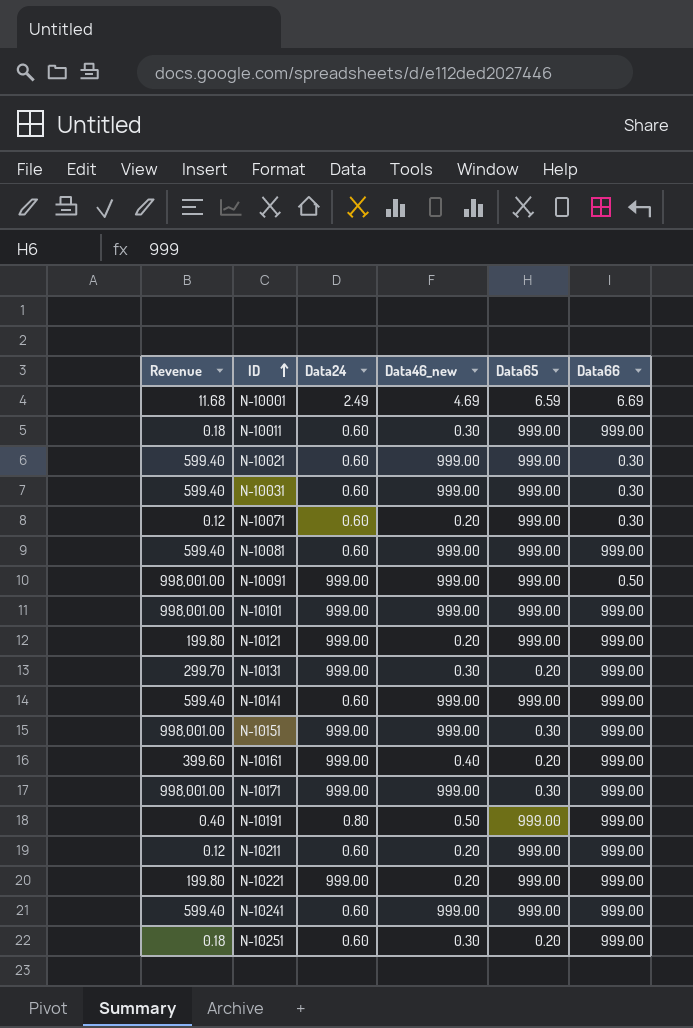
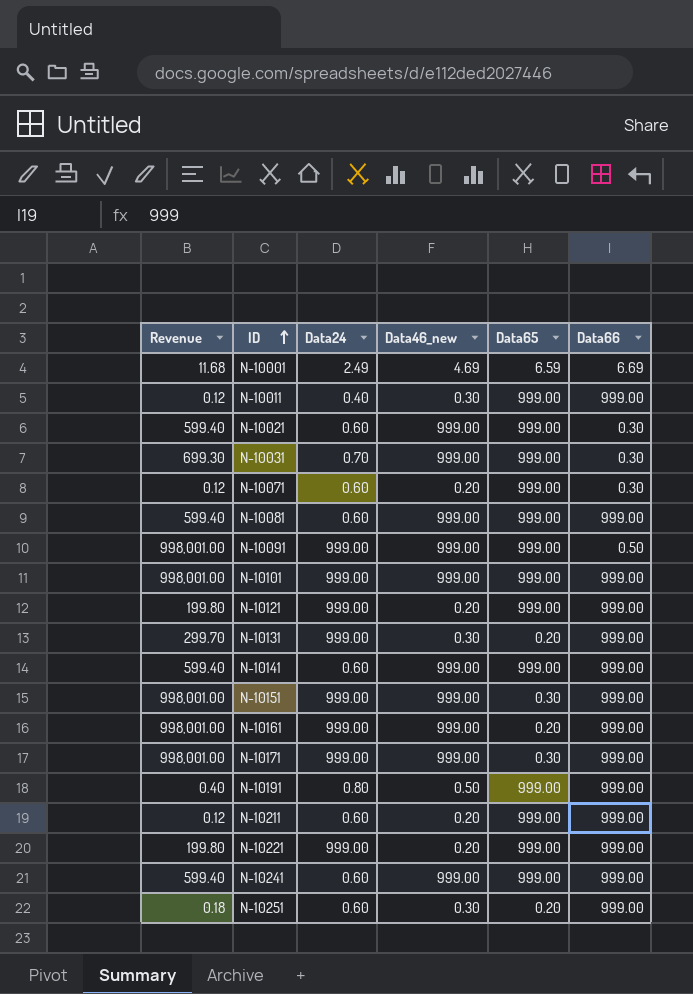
N-10011 | Revenue: 0.18 -> 0.12
N-10011 | Data24: 0.60 -> 0.40
N-10031 | Revenue: 599.40 -> 699.30
N-10031 | Data24: 0.60 -> 0.70
N-10161 | Revenue: 399.60 -> 998,001.00
N-10161 | Data46_new: 0.40 -> 999.00

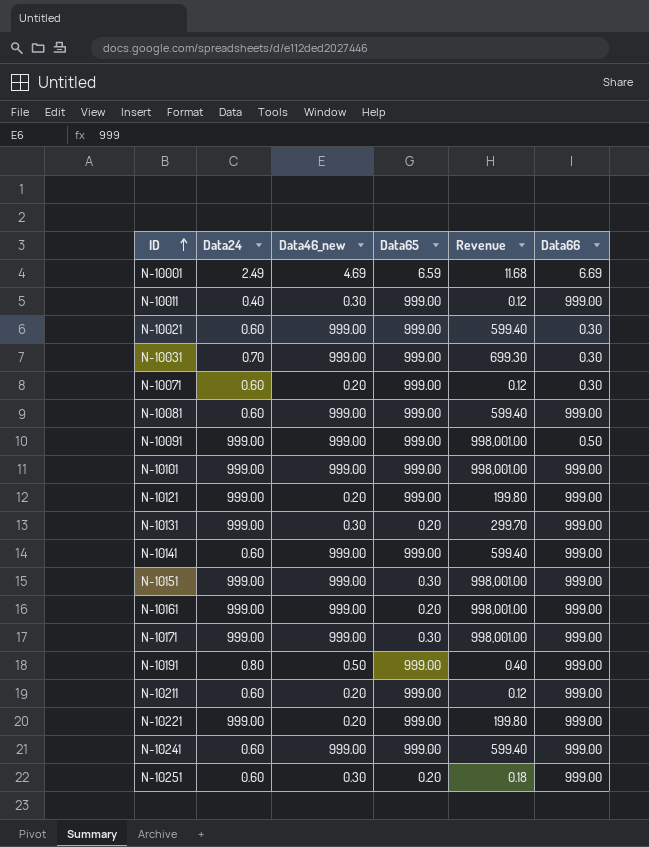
column Revenue | position: 1 -> 5

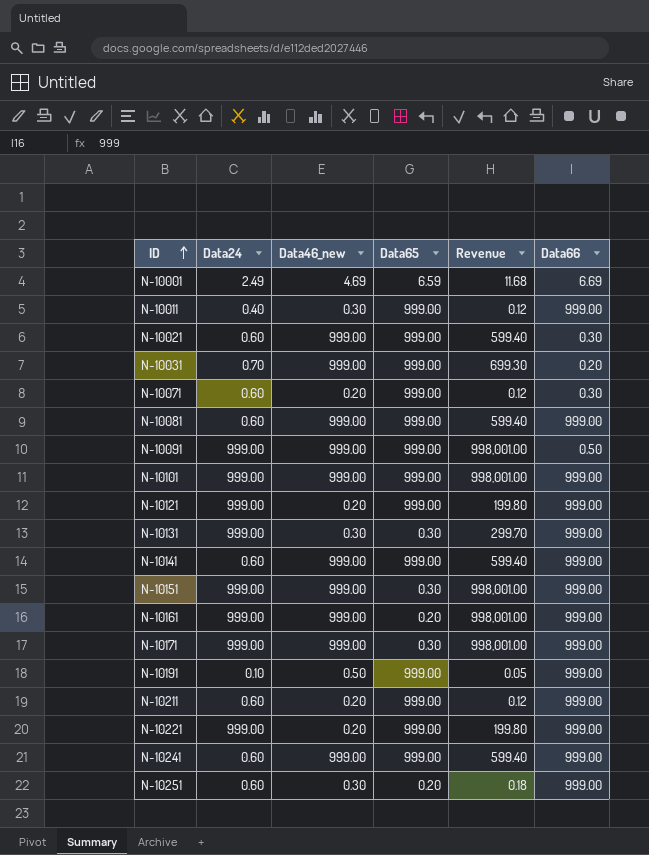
N-10031 | Data66: 0.30 -> 0.20
N-10131 | Data65: 0.20 -> 0.30
N-10191 | Data24: 0.80 -> 0.10
N-10191 | Revenue: 0.40 -> 0.05

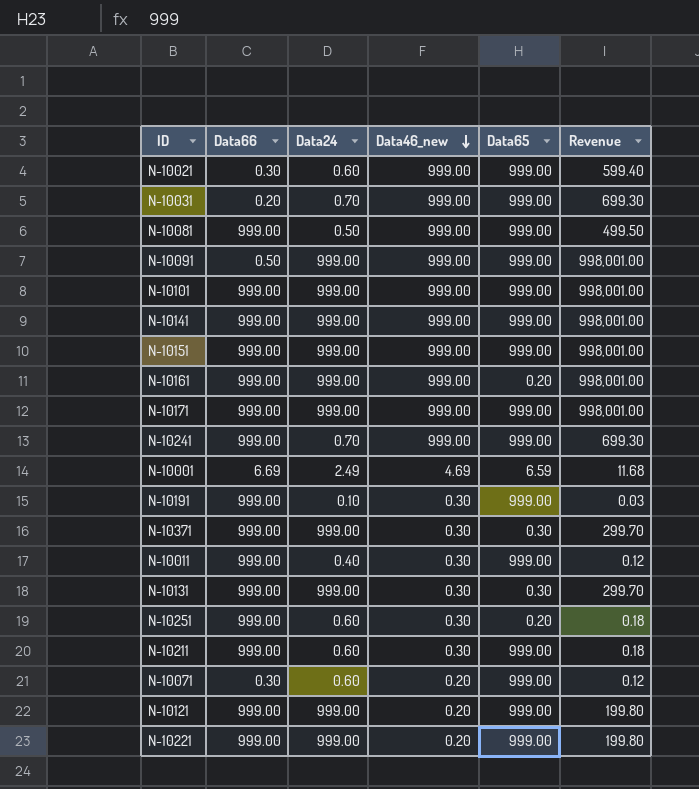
row order: ID ascending -> Data46_new descending
column Data66 | position: 6 -> 2
N-10081 | Data24: 0.60 -> 0.50
N-10081 | Revenue: 599.40 -> 499.50
N-10141 | Data24: 0.60 -> 999.00
N-10141 | Revenue: 599.40 -> 998,001.00
N-10151 | Data65: 0.30 -> 999.00
N-10171 | Data65: 0.30 -> 999.00
N-10241 | Data24: 0.60 -> 0.70
N-10241 | Revenue: 599.40 -> 699.30
N-10191 | Data46_new: 0.50 -> 0.30
N-10191 | Revenue: 0.05 -> 0.03
row N-10371: none -> 999.00 | 999.00 | 0.30 | 0.30 | 299.70
N-10211 | Data46_new: 0.20 -> 0.30
N-10211 | Revenue: 0.12 -> 0.18

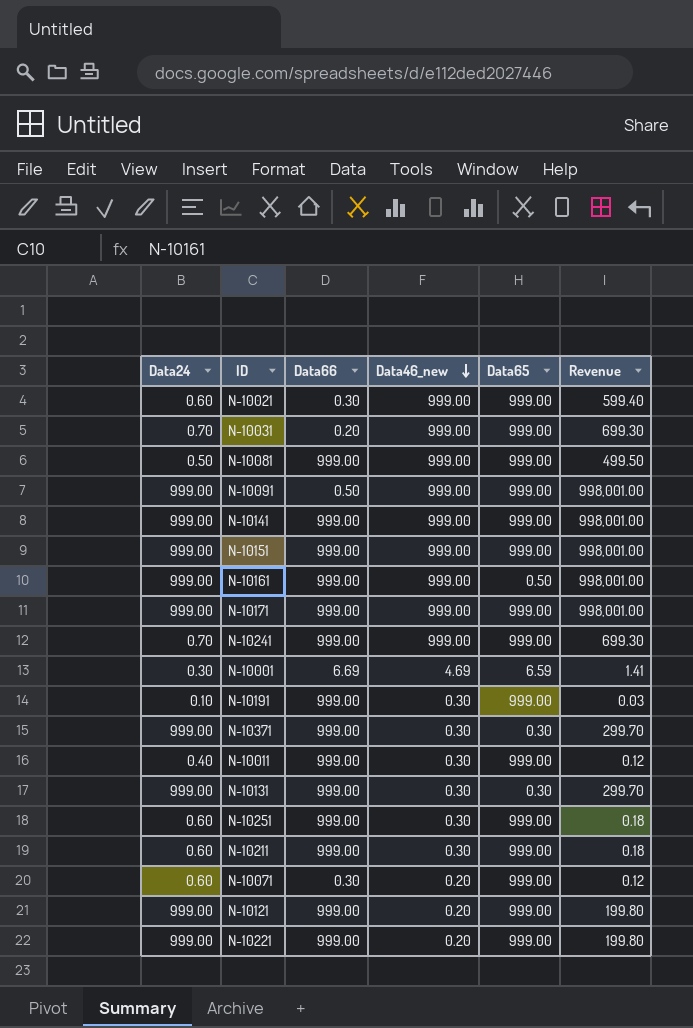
column Data24 | position: 3 -> 1
row N-10101: 999.00 | 999.00 | 999.00 | 999.00 | 998,001.00 -> none
N-10161 | Data65: 0.20 -> 0.50
N-10001 | Data24: 2.49 -> 0.30
N-10001 | Revenue: 11.68 -> 1.41
N-10251 | Data65: 0.20 -> 999.00

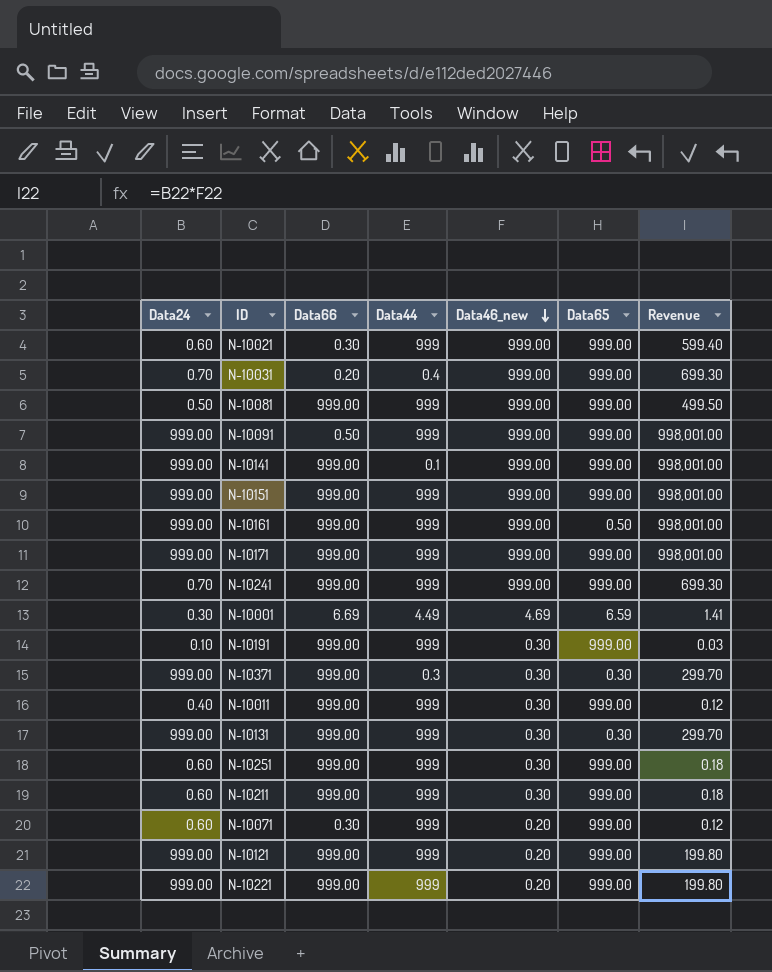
column Data44 | position: none -> 4

